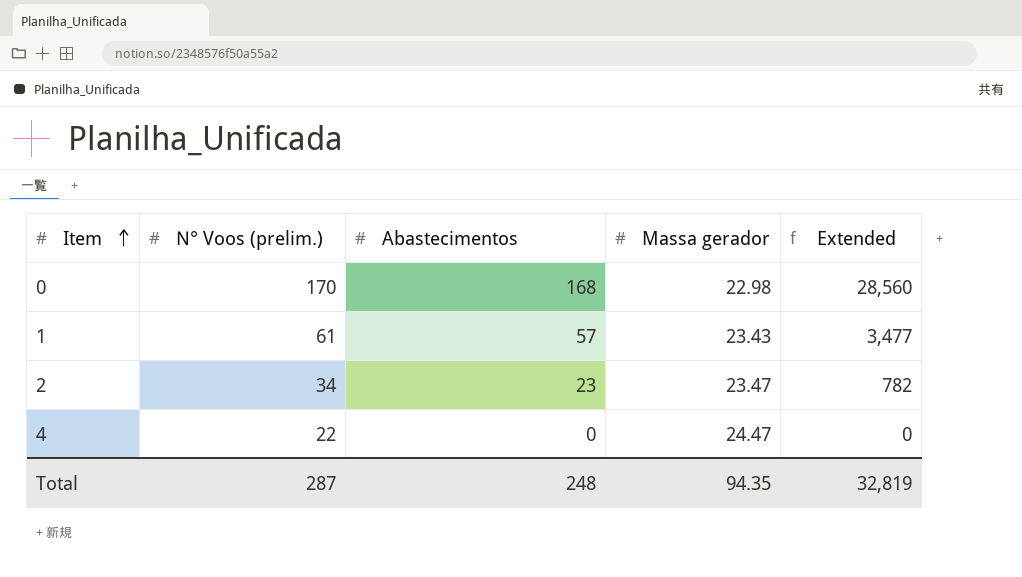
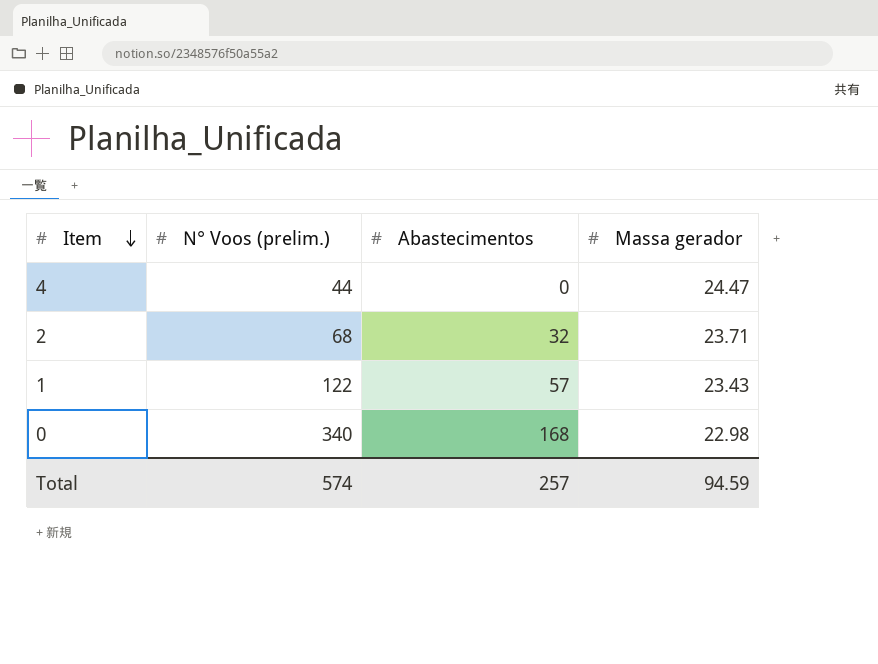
row order: Item ascending -> Item descending
column Extended | formula: [N° Voos (prelim.)] * [Abastecimentos] -> none
4 | N° Voos (prelim.): 22 -> 44
2 | N° Voos (prelim.): 34 -> 68
2 | Abastecimentos: 23 -> 32
2 | Massa gerador: 23.47 -> 23.71
1 | N° Voos (prelim.): 61 -> 122
0 | N° Voos (prelim.): 170 -> 340
Total | N° Voos (prelim.): 287 -> 574
Total | Abastecimentos: 248 -> 257
Total | Massa gerador: 94.35 -> 94.59

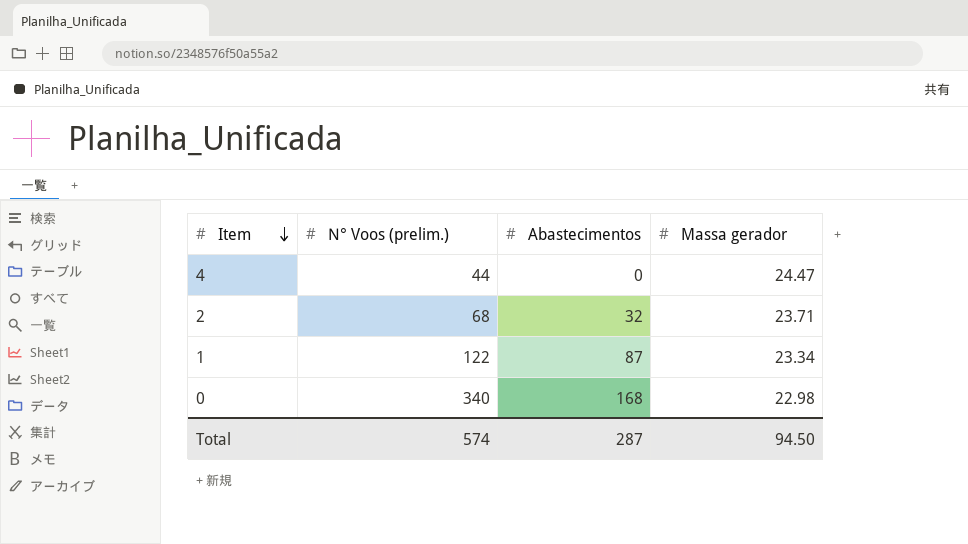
1 | Abastecimentos: 57 -> 87
1 | Massa gerador: 23.43 -> 23.34
Total | Abastecimentos: 257 -> 287
Total | Massa gerador: 94.59 -> 94.50

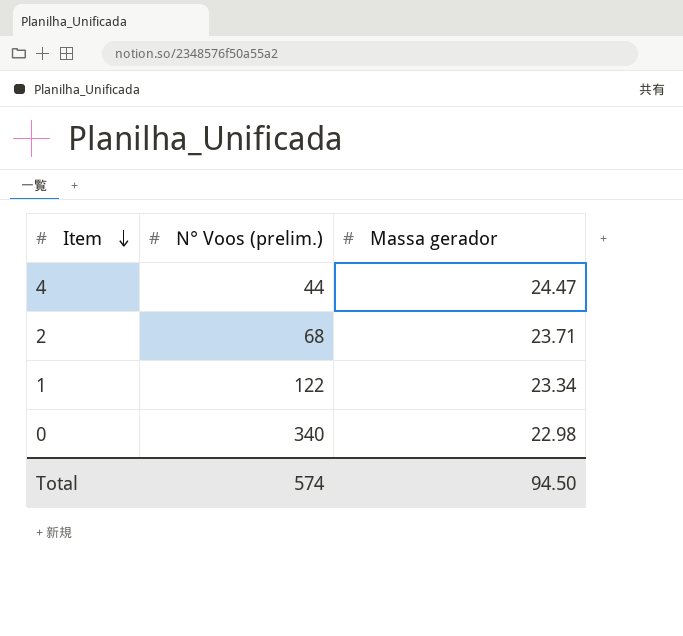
column Abastecimentos | position: 3 -> none

